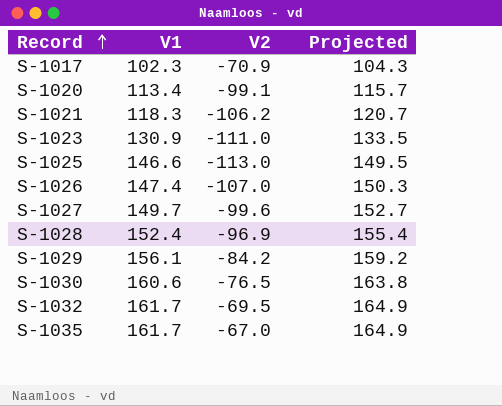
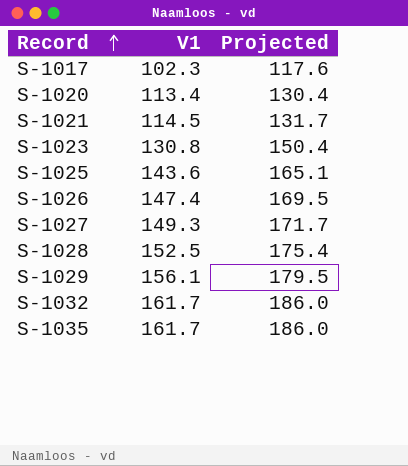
column V2 | position: 3 -> none
column Projected | formula: [V1] * 1.02 -> [V1] * 1.15
row S-1030: 160.6 | -76.5 | 163.8 -> none
S-1021 | V1: 118.3 -> 114.5
S-1023 | V1: 130.9 -> 130.8
S-1025 | V1: 146.6 -> 143.6
S-1027 | V1: 149.7 -> 149.3
S-1028 | V1: 152.4 -> 152.5

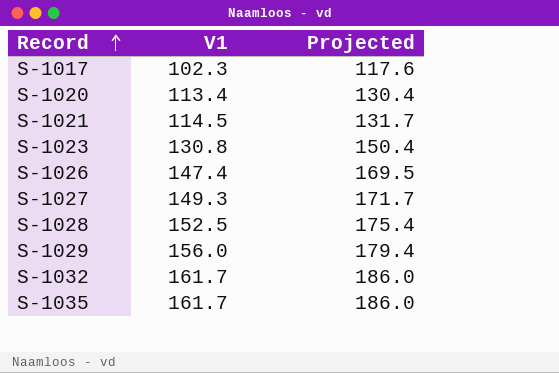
row S-1025: 143.6 | 165.1 -> none
S-1029 | V1: 156.1 -> 156.0
S-1029 | Projected: 179.5 -> 179.4

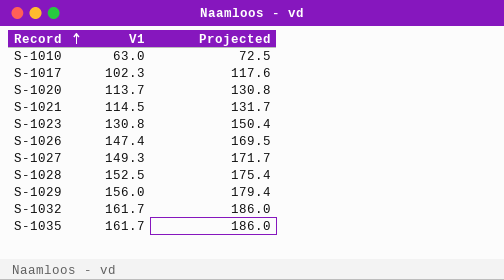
row S-1010: none -> 63.0 | 72.5
S-1020 | V1: 113.4 -> 113.7
S-1020 | Projected: 130.4 -> 130.8

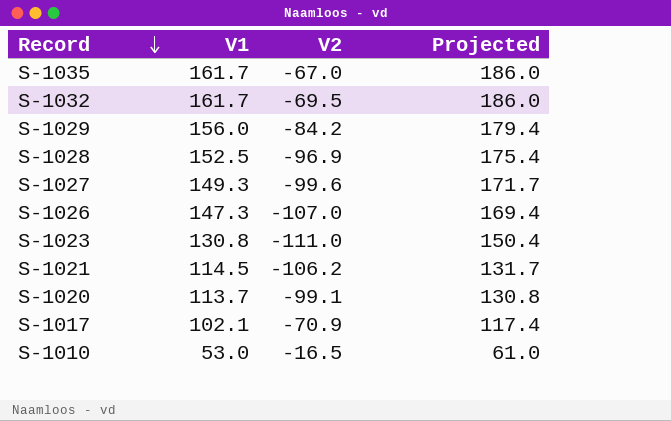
row order: Record ascending -> Record descending
column V2 | position: none -> 3
S-1026 | V1: 147.4 -> 147.3
S-1026 | Projected: 169.5 -> 169.4
S-1017 | V1: 102.3 -> 102.1
S-1017 | Projected: 117.6 -> 117.4
S-1010 | V1: 63.0 -> 53.0
S-1010 | Projected: 72.5 -> 61.0

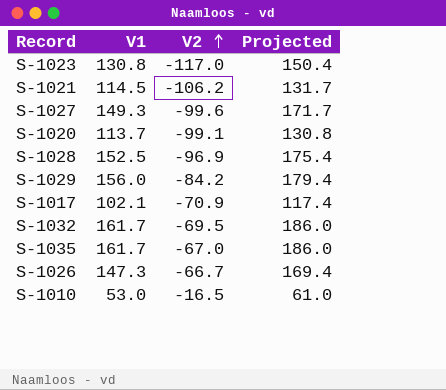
row order: Record descending -> V2 ascending
S-1023 | V2: -111.0 -> -117.0
S-1026 | V2: -107.0 -> -66.7

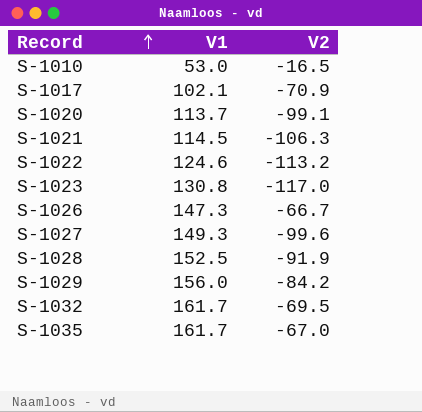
row order: V2 ascending -> Record ascending
column Projected | formula: [V1] * 1.15 -> none
S-1021 | V2: -106.2 -> -106.3
row S-1022: none -> 124.6 | -113.2
S-1028 | V2: -96.9 -> -91.9

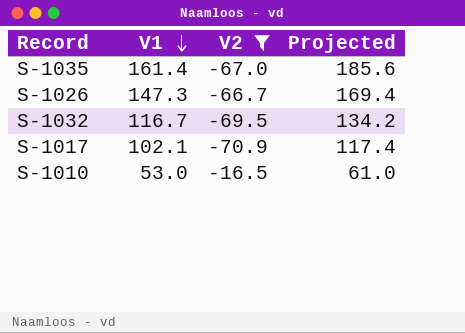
filter: none -> V2 >= -70.9
row order: Record ascending -> V1 descending
column Projected | formula: none -> [V1] * 1.15
S-1035 | V1: 161.7 -> 161.4
S-1032 | V1: 161.7 -> 116.7

